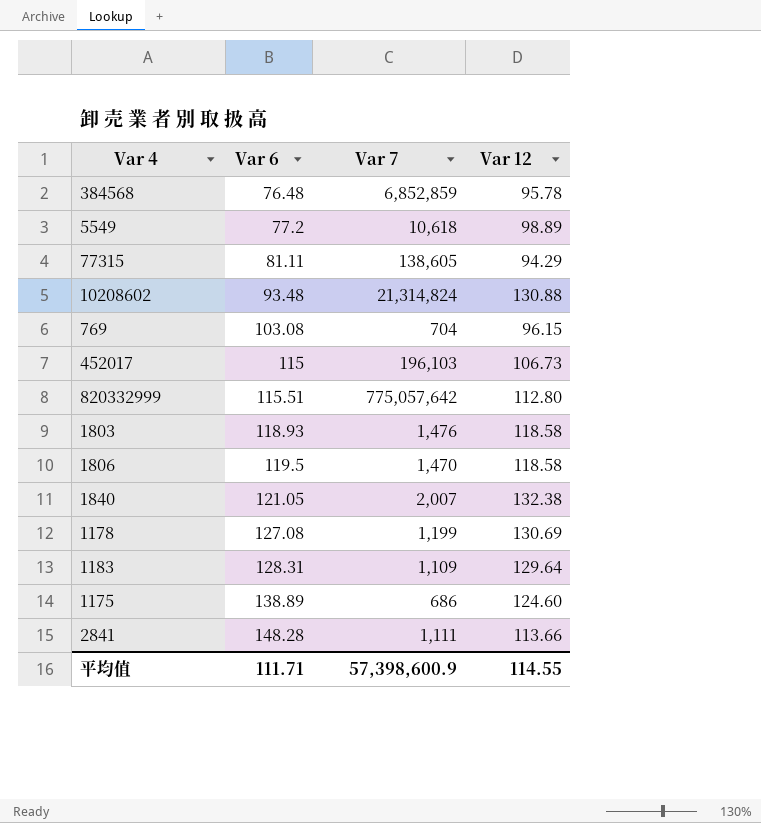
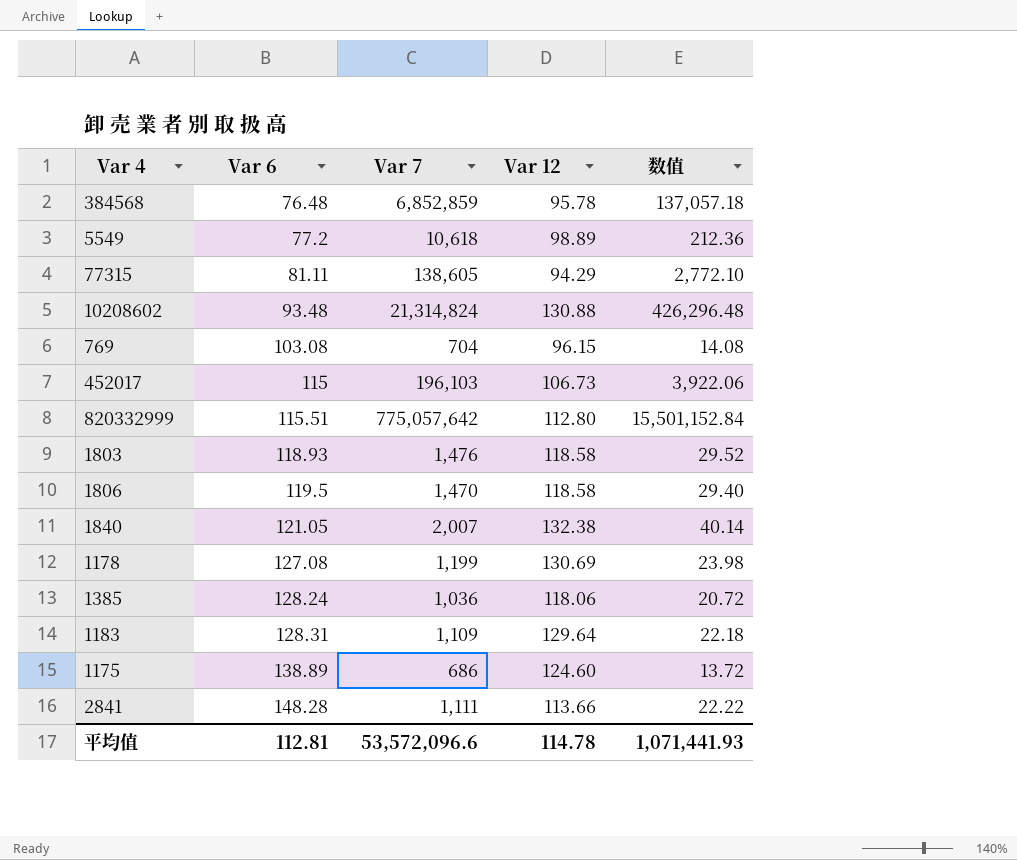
column 数值 | formula: none -> [Var 7] * 0.02
row 1385: none -> 128.24 | 1,036 | 118.06 | 20.72
平均值 | Var 6: 111.71 -> 112.81
平均值 | Var 7: 57,398,600.9 -> 53,572,096.6
平均值 | Var 12: 114.55 -> 114.78

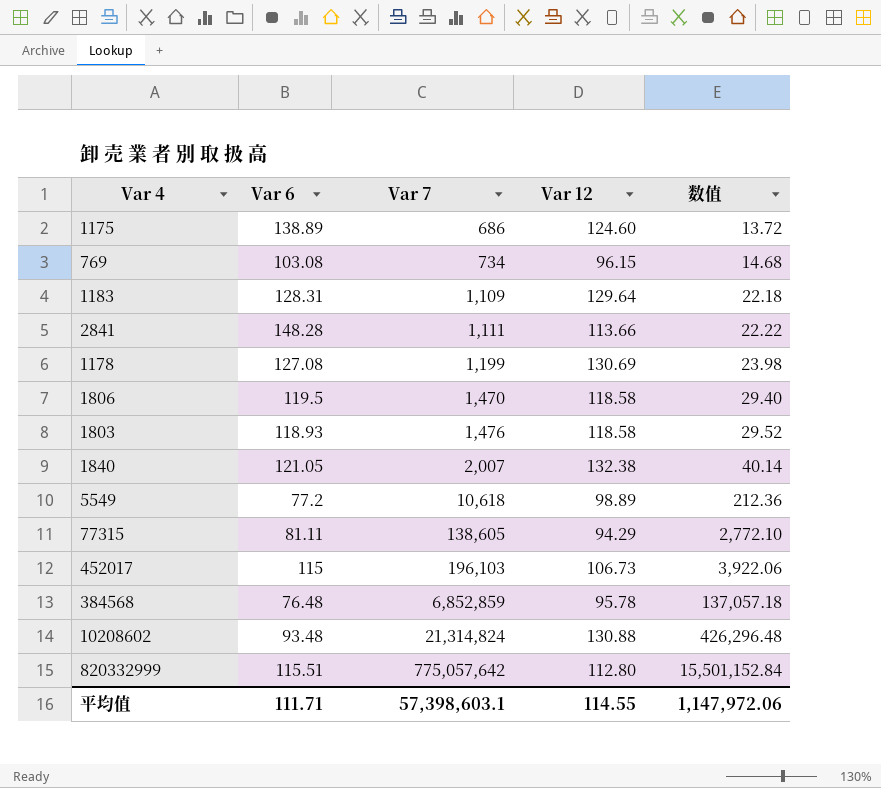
row order: Var 6 ascending -> Var 7 ascending
row 1385: 128.24 | 1,036 | 118.06 | 20.72 -> none
769 | Var 7: 704 -> 734
769 | 数值: 14.08 -> 14.68
平均值 | Var 6: 112.81 -> 111.71
平均值 | Var 7: 53,572,096.6 -> 57,398,603.1
平均值 | Var 12: 114.78 -> 114.55
平均值 | 数值: 1,071,441.93 -> 1,147,972.06

